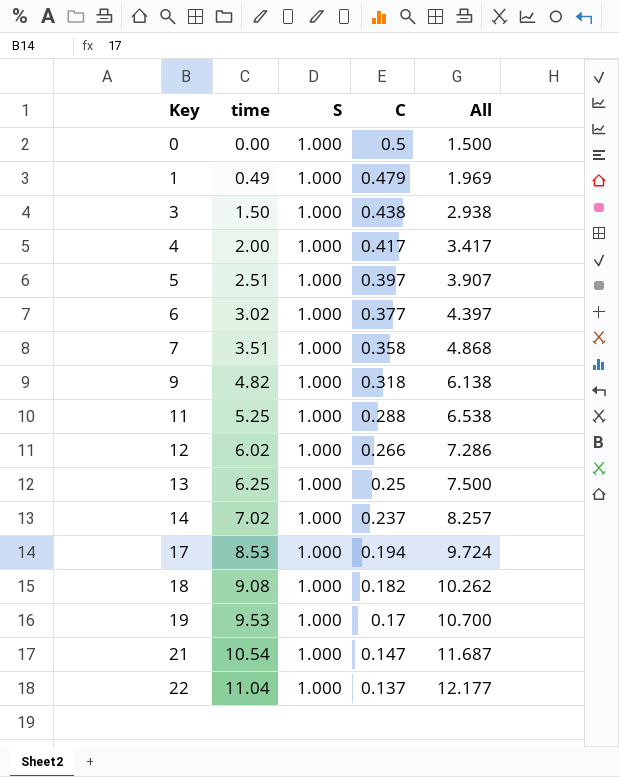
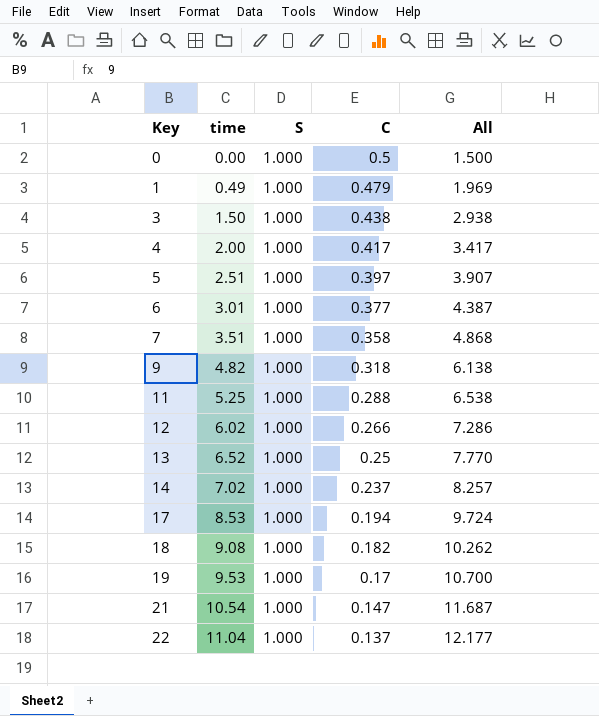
6 | time: 3.02 -> 3.01
6 | All: 4.397 -> 4.387
13 | time: 6.25 -> 6.52
13 | All: 7.500 -> 7.770

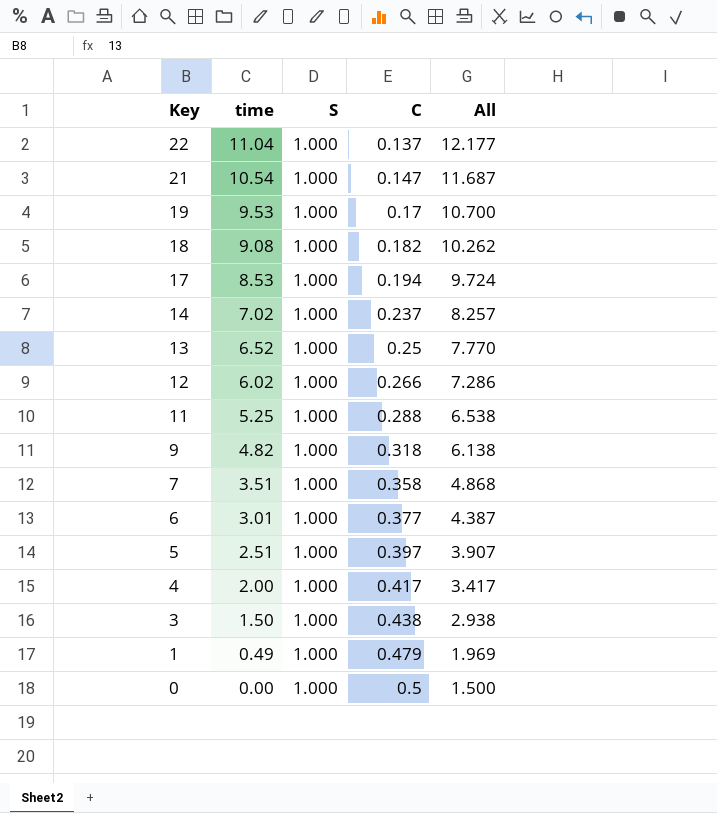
row order: Key ascending -> Key descending

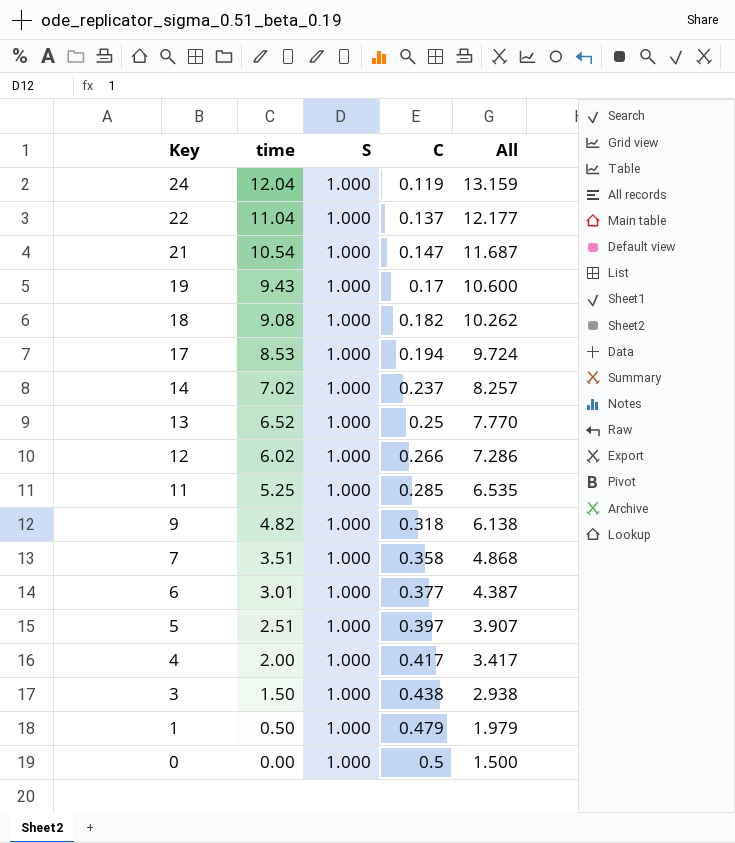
row 24: none -> 12.04 | 1.000 | 0.119 | 13.159
19 | time: 9.53 -> 9.43
19 | All: 10.700 -> 10.600
11 | C: 0.288 -> 0.285
11 | All: 6.538 -> 6.535
1 | time: 0.49 -> 0.50
1 | All: 1.969 -> 1.979

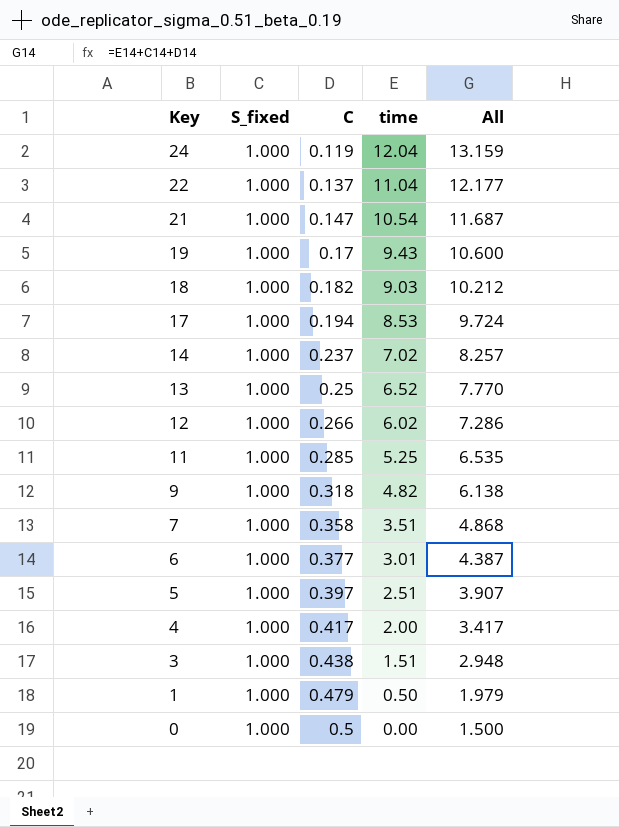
column name: S -> S_fixed
column time | position: 2 -> 4
18 | time: 9.08 -> 9.03
18 | All: 10.262 -> 10.212
3 | time: 1.50 -> 1.51
3 | All: 2.938 -> 2.948

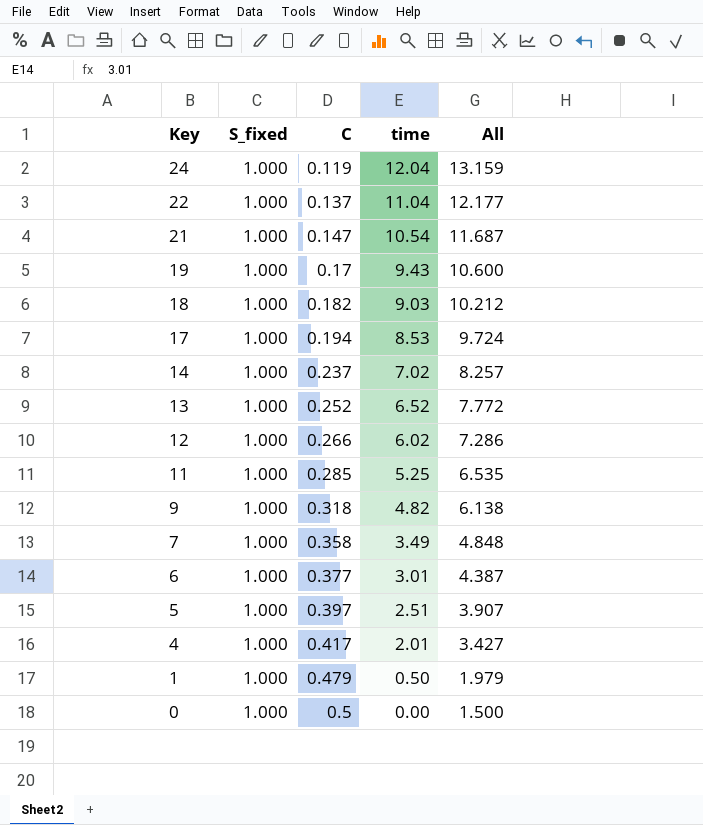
row 3: 1.000 | 0.438 | 1.51 | 2.948 -> none
13 | C: 0.25 -> 0.252
13 | All: 7.770 -> 7.772
7 | time: 3.51 -> 3.49
7 | All: 4.868 -> 4.848
4 | time: 2.00 -> 2.01
4 | All: 3.417 -> 3.427

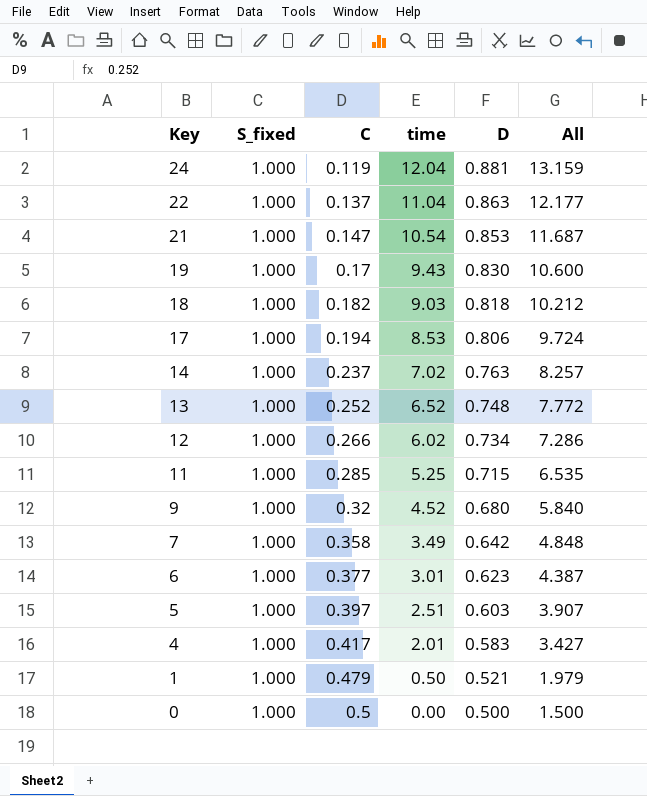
column D | formula: none -> [S_fixed] - [C]
9 | C: 0.318 -> 0.32
9 | time: 4.82 -> 4.52
9 | All: 6.138 -> 5.840

